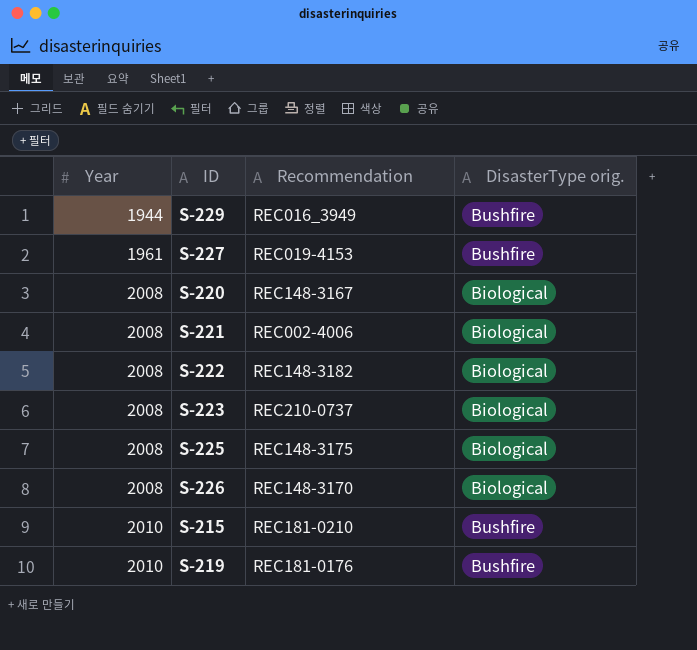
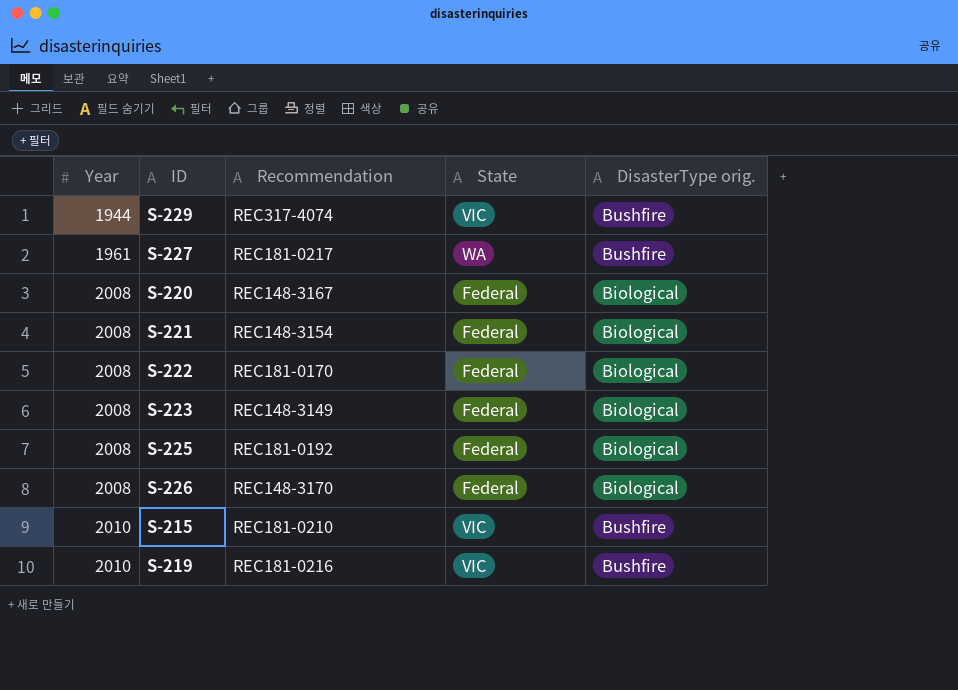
column State | position: none -> 4
S-229 | Recommendation: REC016_3949 -> REC317-4074
S-227 | Recommendation: REC019-4153 -> REC181-0217
S-221 | Recommendation: REC002-4006 -> REC148-3154
S-222 | Recommendation: REC148-3182 -> REC181-0170
S-223 | Recommendation: REC210-0737 -> REC148-3149
S-225 | Recommendation: REC148-3175 -> REC181-0192
S-219 | Recommendation: REC181-0176 -> REC181-0216

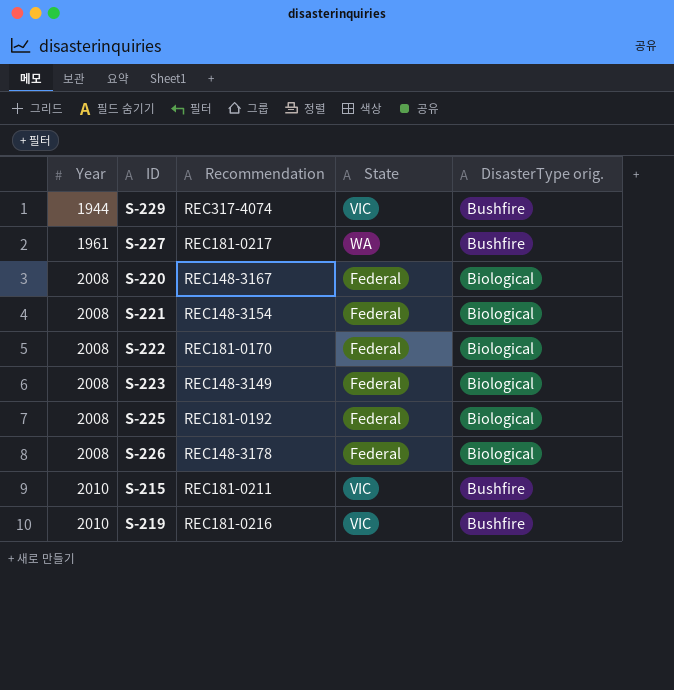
S-226 | Recommendation: REC148-3170 -> REC148-3178
S-215 | Recommendation: REC181-0210 -> REC181-0211

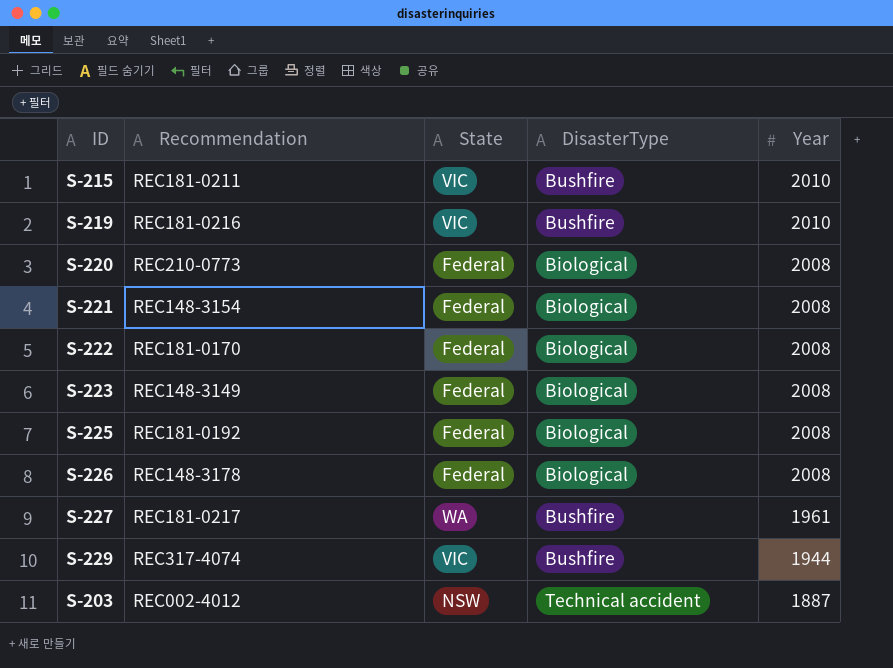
row order: Year ascending -> Year descending
column name: DisasterType orig. -> DisasterType
column Year | position: 1 -> 5
S-220 | Recommendation: REC148-3167 -> REC210-0773
row S-203: none -> REC002-4012 | NSW | Technical accident | 1887

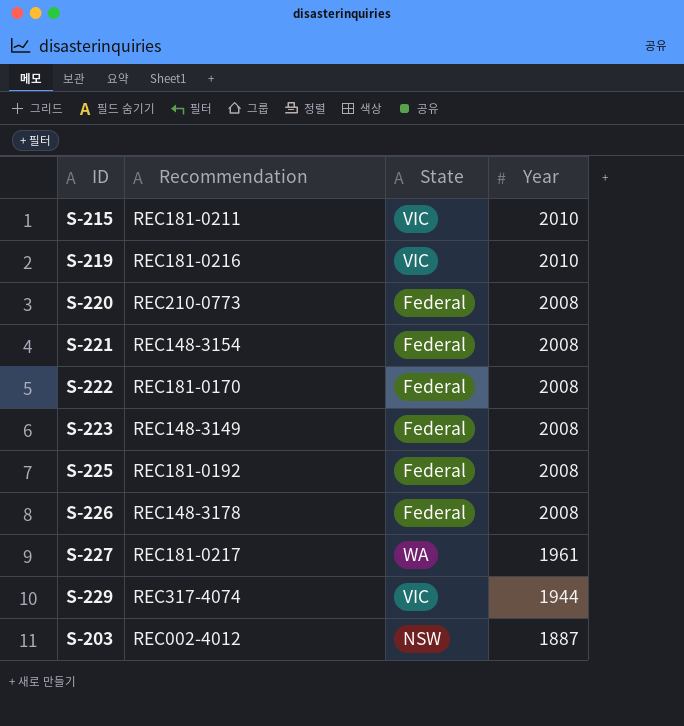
column DisasterType | position: 4 -> none

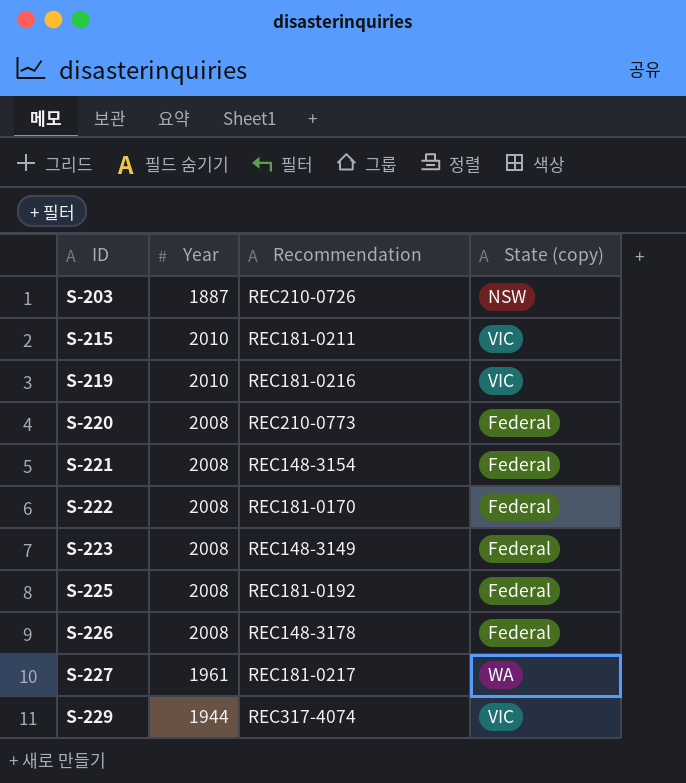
row order: Year descending -> ID ascending
column Year | position: 4 -> 2
column name: State -> State (copy)
S-203 | Recommendation: REC002-4012 -> REC210-0726

